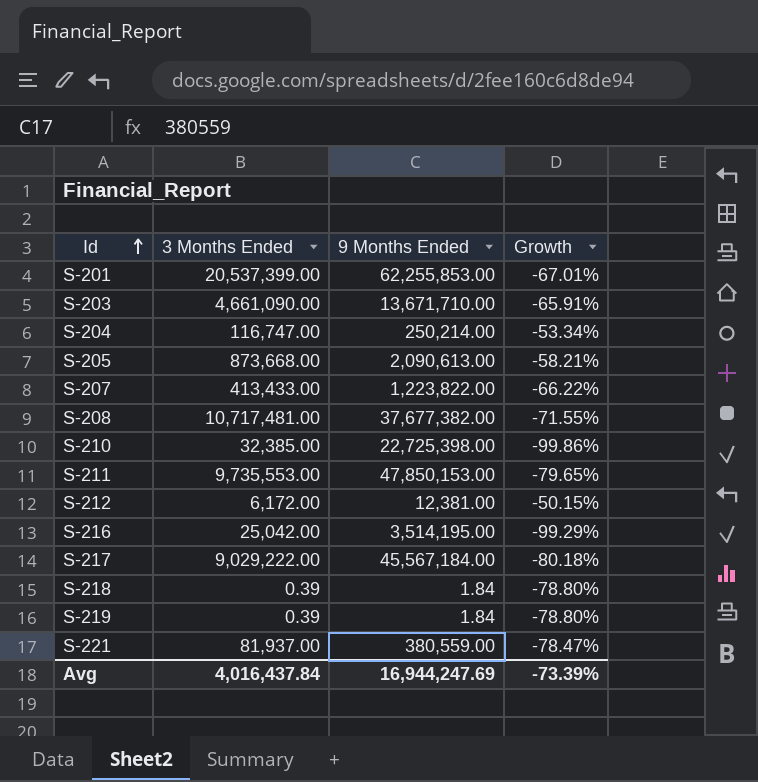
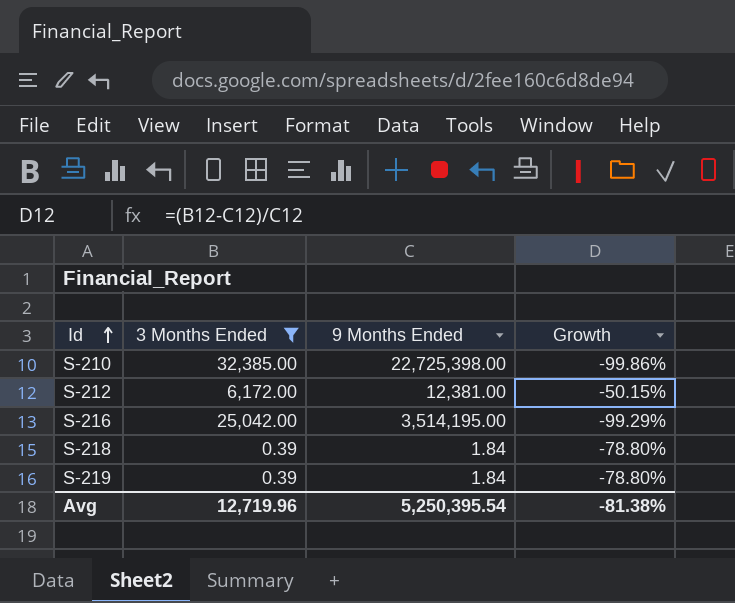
filter: none -> 3 Months Ended <= 32,385.00
Avg | 3 Months Ended: 4,016,437.84 -> 12,719.96
Avg | 9 Months Ended: 16,944,247.69 -> 5,250,395.54
Avg | Growth: -73.39% -> -81.38%

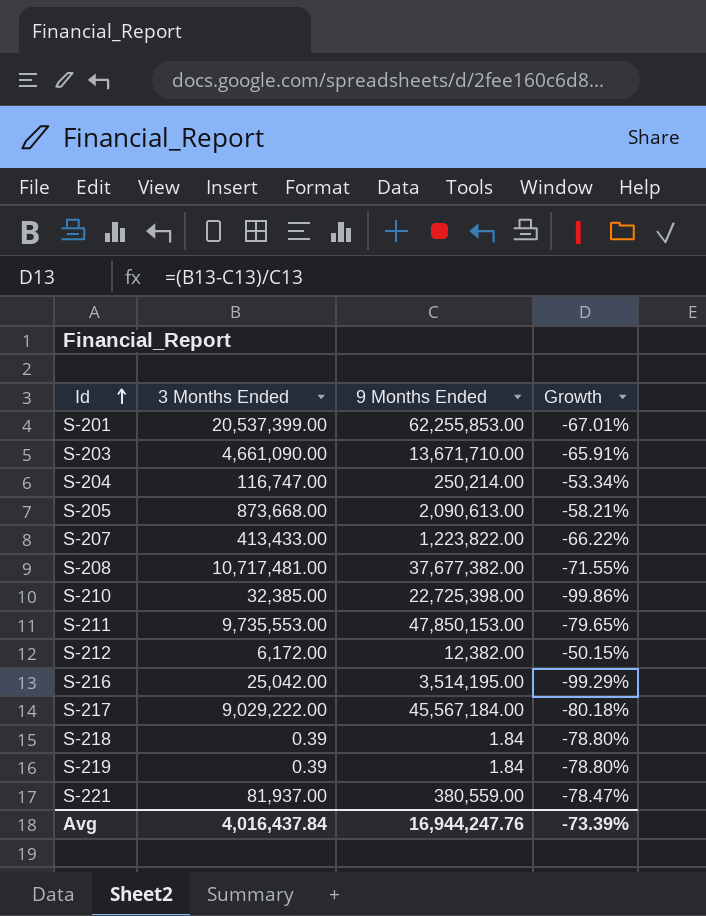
filter: 3 Months Ended <= 32,385.00 -> none
S-212 | 9 Months Ended: 12,381.00 -> 12,382.00
Avg | 3 Months Ended: 12,719.96 -> 4,016,437.84
Avg | 9 Months Ended: 5,250,395.54 -> 16,944,247.76
Avg | Growth: -81.38% -> -73.39%

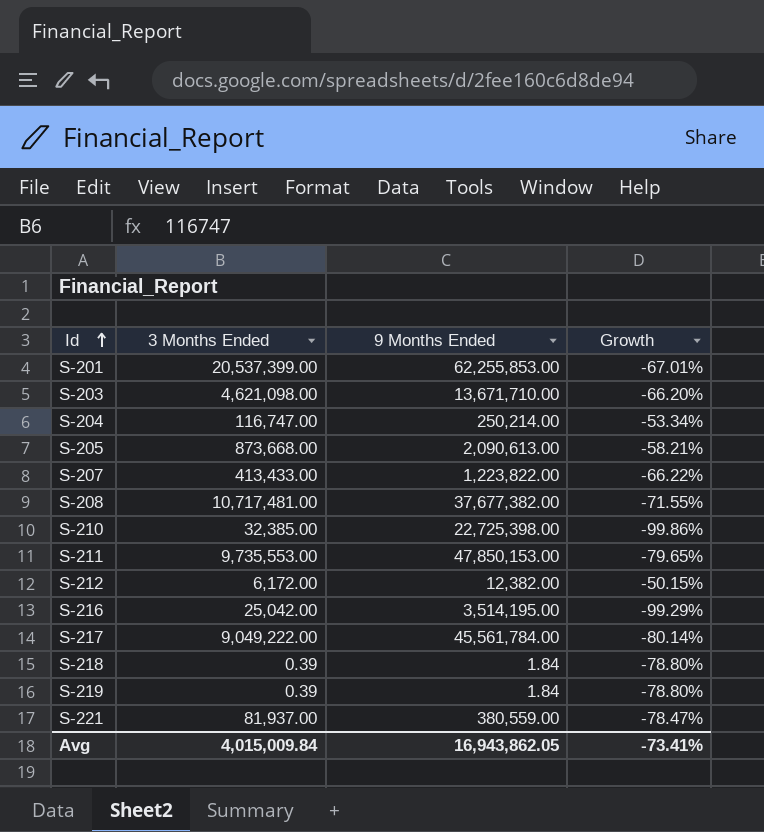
S-203 | 3 Months Ended: 4,661,090.00 -> 4,621,098.00
S-203 | Growth: -65.91% -> -66.20%
S-217 | 3 Months Ended: 9,029,222.00 -> 9,049,222.00
S-217 | 9 Months Ended: 45,567,184.00 -> 45,561,784.00
S-217 | Growth: -80.18% -> -80.14%
Avg | 3 Months Ended: 4,016,437.84 -> 4,015,009.84
Avg | 9 Months Ended: 16,944,247.76 -> 16,943,862.05
Avg | Growth: -73.39% -> -73.41%

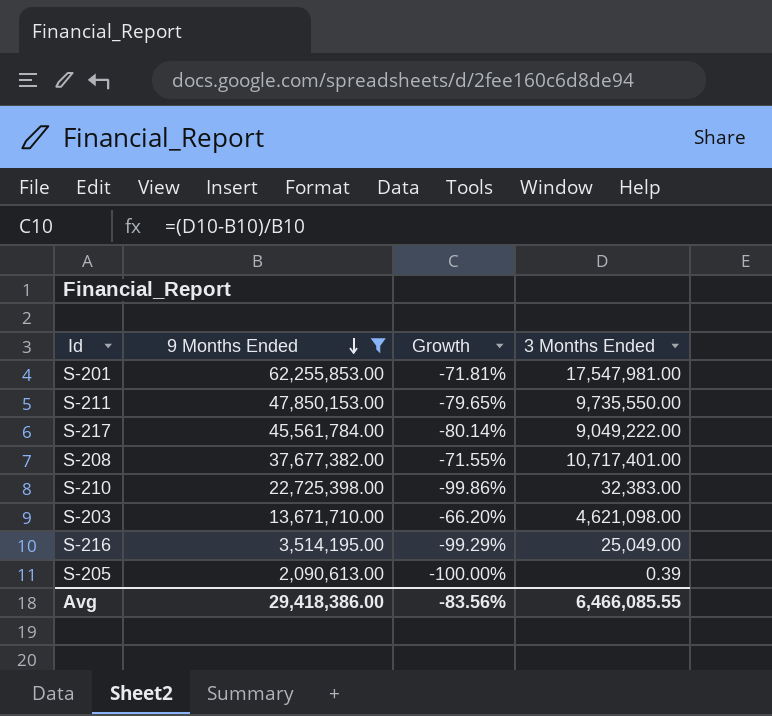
filter: none -> 9 Months Ended >= 2,090,613.00
row order: Id ascending -> 9 Months Ended descending
column 3 Months Ended | position: 2 -> 4
S-201 | Growth: -67.01% -> -71.81%
S-201 | 3 Months Ended: 20,537,399.00 -> 17,547,981.00
S-211 | 3 Months Ended: 9,735,553.00 -> 9,735,550.00
S-208 | 3 Months Ended: 10,717,481.00 -> 10,717,401.00
S-210 | 3 Months Ended: 32,385.00 -> 32,383.00
S-216 | 3 Months Ended: 25,042.00 -> 25,049.00
S-205 | Growth: -58.21% -> -100.00%
S-205 | 3 Months Ended: 873,668.00 -> 0.39
Avg | 9 Months Ended: 16,943,862.05 -> 29,418,386.00
Avg | Growth: -73.41% -> -83.56%
Avg | 3 Months Ended: 4,015,009.84 -> 6,466,085.55

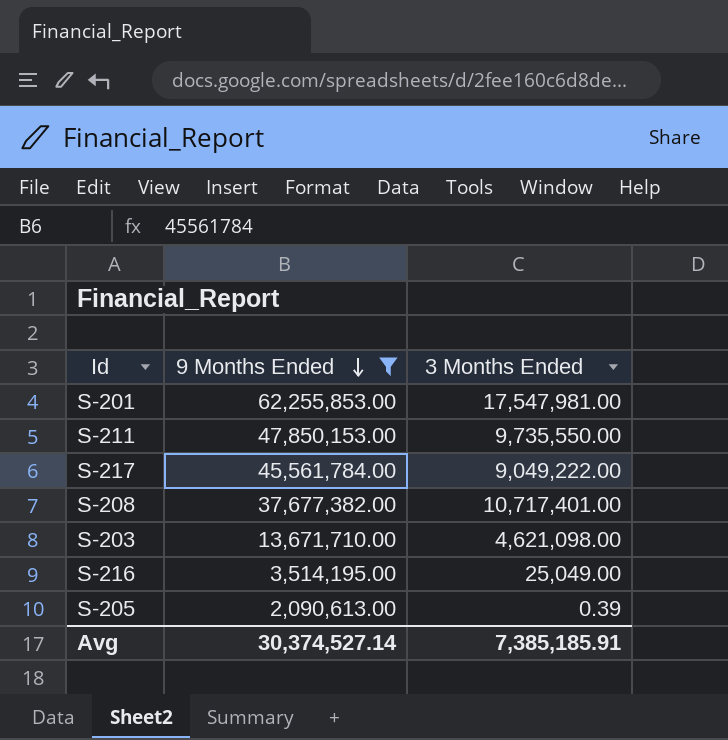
column Growth | formula: ([3 Months Ended] - [9 Months Ended]) / [9 Months Ended] -> none
row S-210: 22,725,398.00 | -99.86% | 32,383.00 -> none
Avg | 9 Months Ended: 29,418,386.00 -> 30,374,527.14
Avg | 3 Months Ended: 6,466,085.55 -> 7,385,185.91

